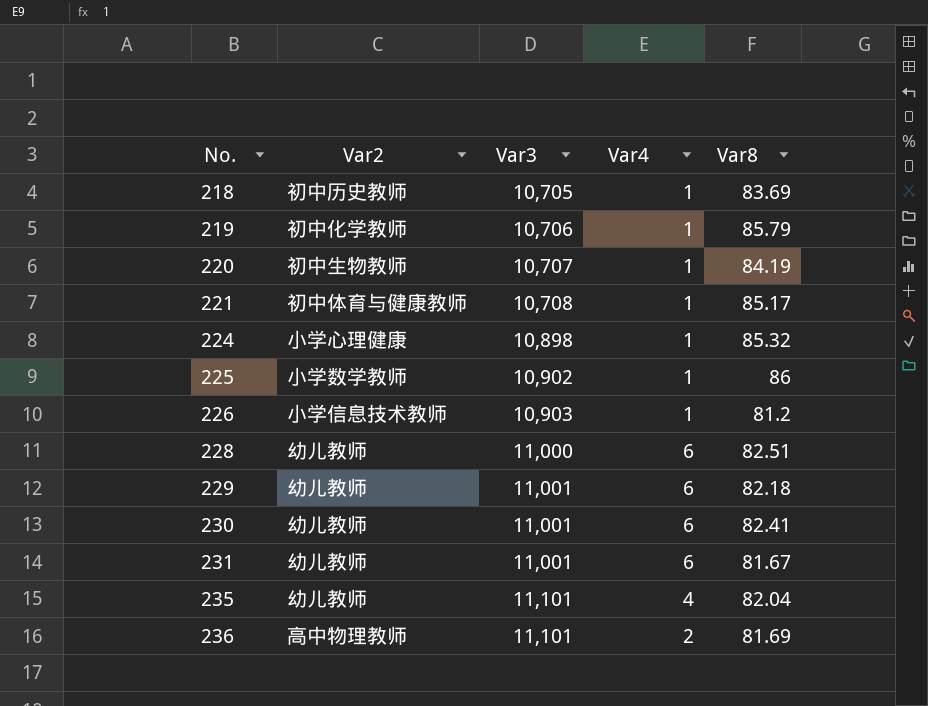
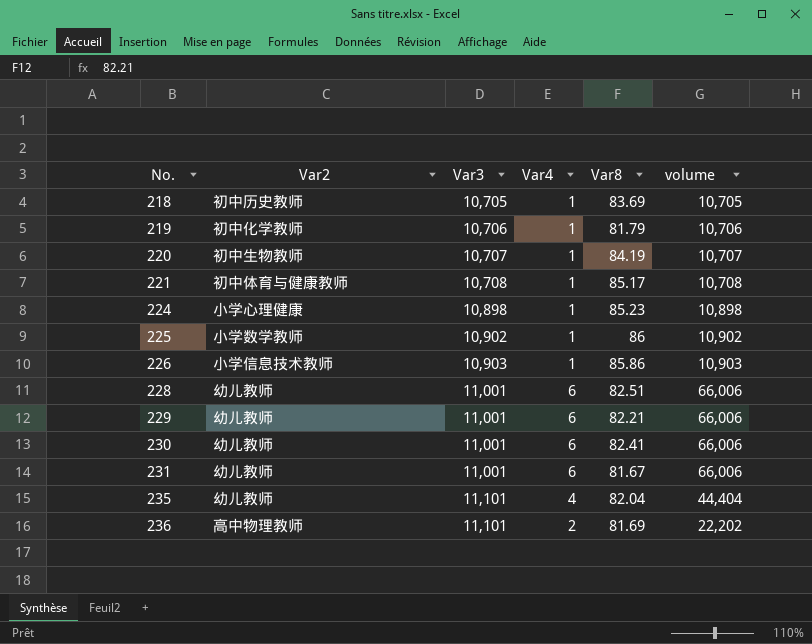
column volume | formula: none -> [Var3] * [Var4]
219 | Var8: 85.79 -> 81.79
224 | Var8: 85.32 -> 85.23
226 | Var8: 81.2 -> 85.86
228 | Var3: 11,000 -> 11,001
229 | Var8: 82.18 -> 82.21

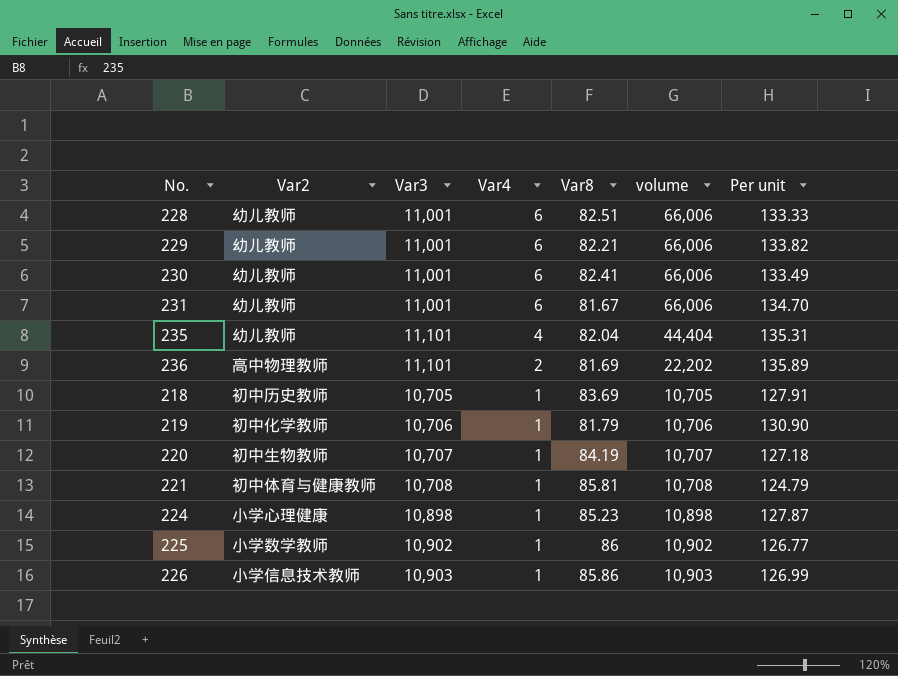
row order: No. ascending -> Var4 descending
column Per unit | formula: none -> [Var3] / [Var8]
221 | Var8: 85.17 -> 85.81

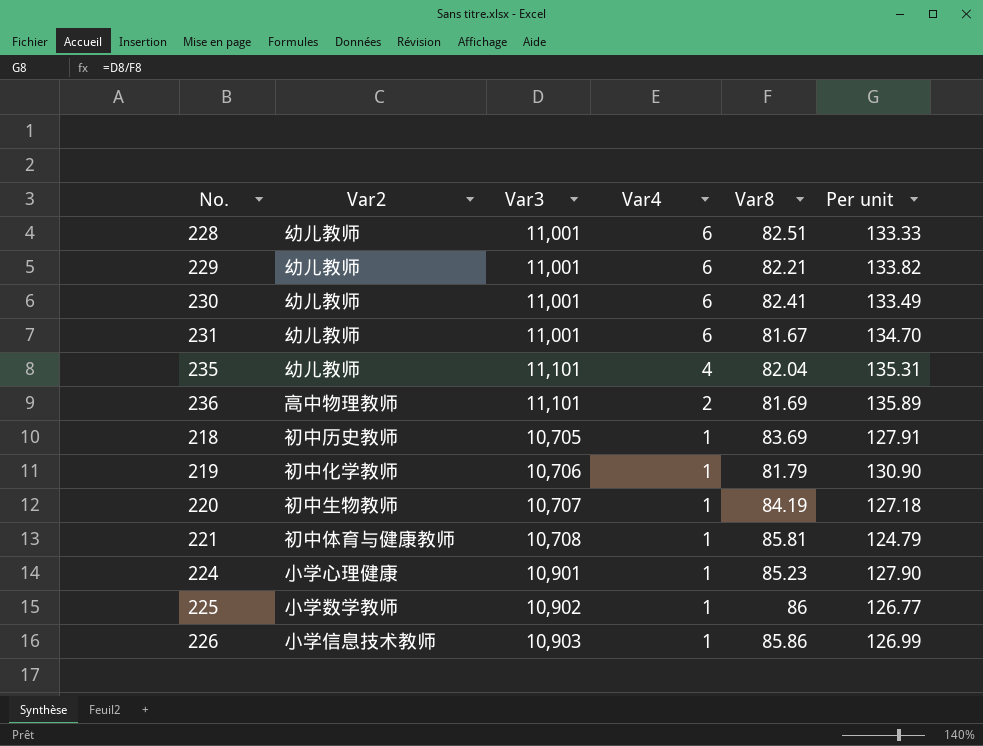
column volume | formula: [Var3] * [Var4] -> none
224 | Var3: 10,898 -> 10,901
224 | Per unit: 127.87 -> 127.90

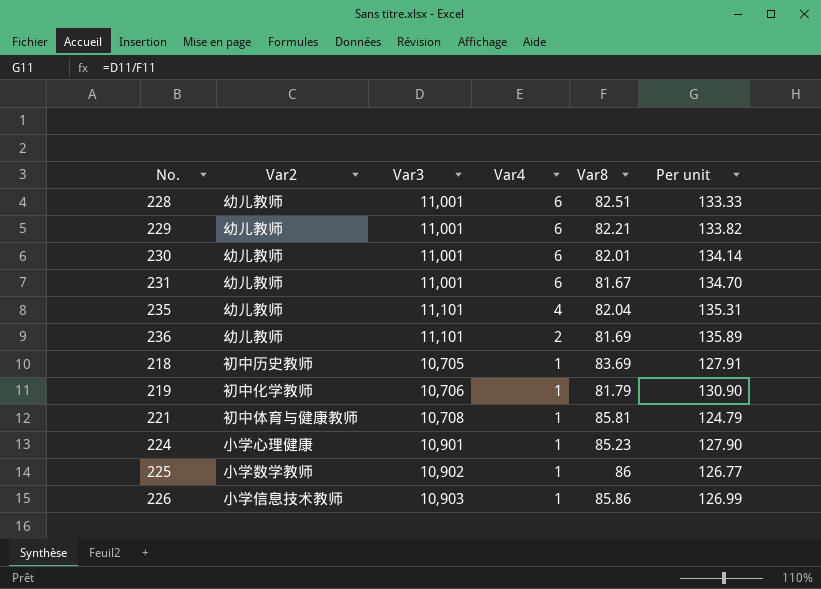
row 220: 初中生物教师 | 10,707 | 1 | 84.19 | 127.18 -> none
230 | Var8: 82.41 -> 82.01
230 | Per unit: 133.49 -> 134.14
236 | Var2: 高中物理教师 -> 幼儿教师

